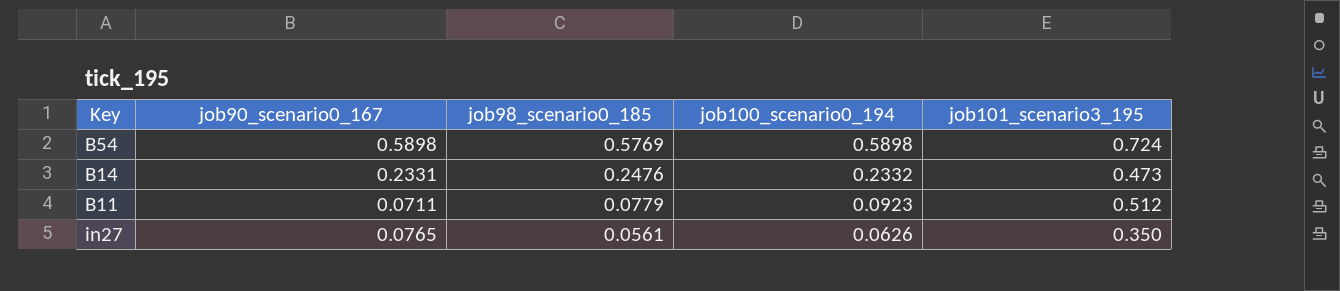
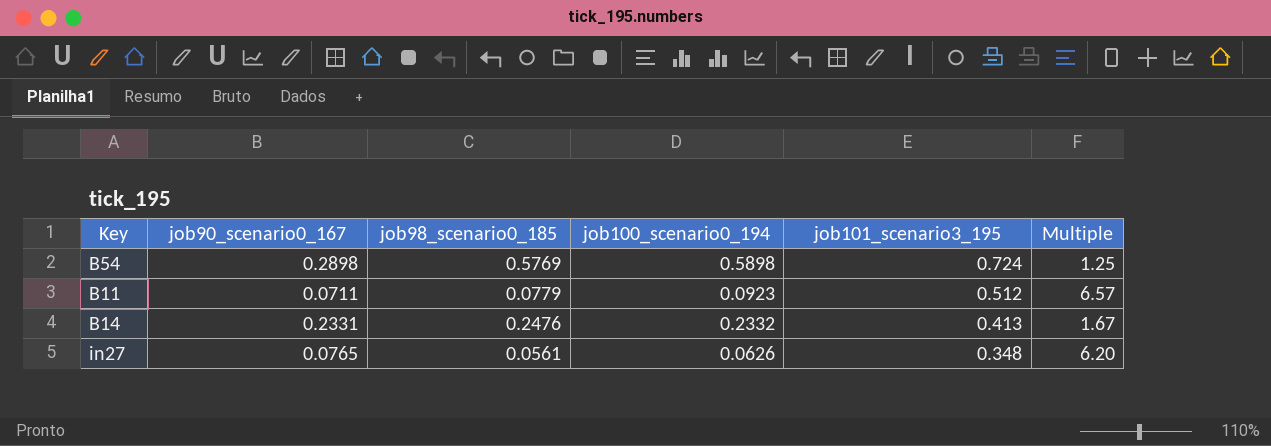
row order: job98_scenario0_185 descending -> job101_scenario3_195 descending
column Multiple | formula: none -> [job101_scenario3_195] / [job98_scenario0_185]
B54 | job90_scenario0_167: 0.5898 -> 0.2898
B14 | job101_scenario3_195: 0.473 -> 0.413
in27 | job101_scenario3_195: 0.350 -> 0.348

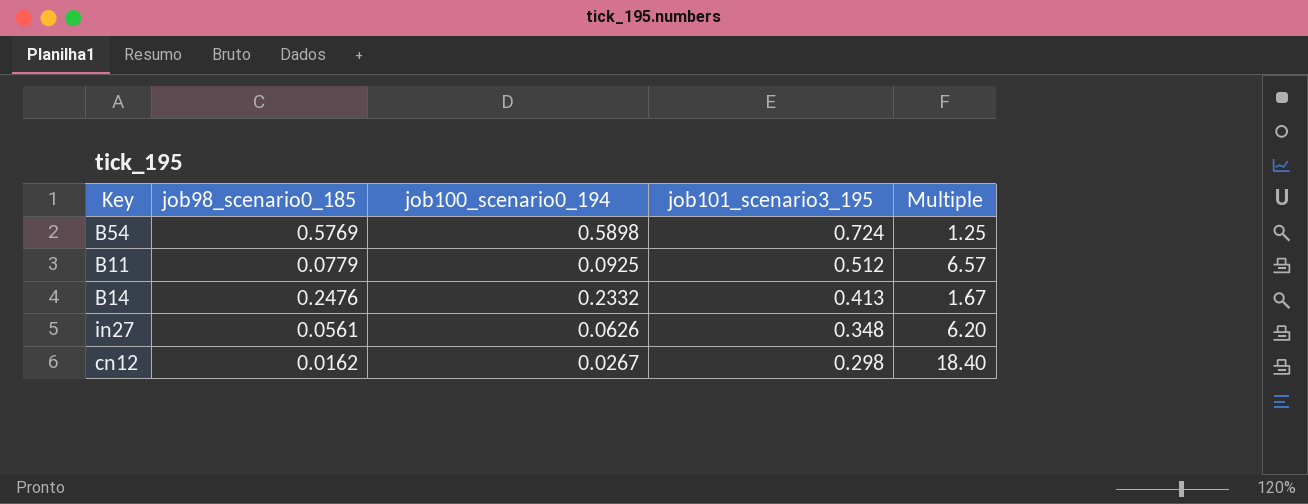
column job90_scenario0_167 | position: 2 -> none
B11 | job100_scenario0_194: 0.0923 -> 0.0925
row cn12: none -> 0.0162 | 0.0267 | 0.298 | 18.40

